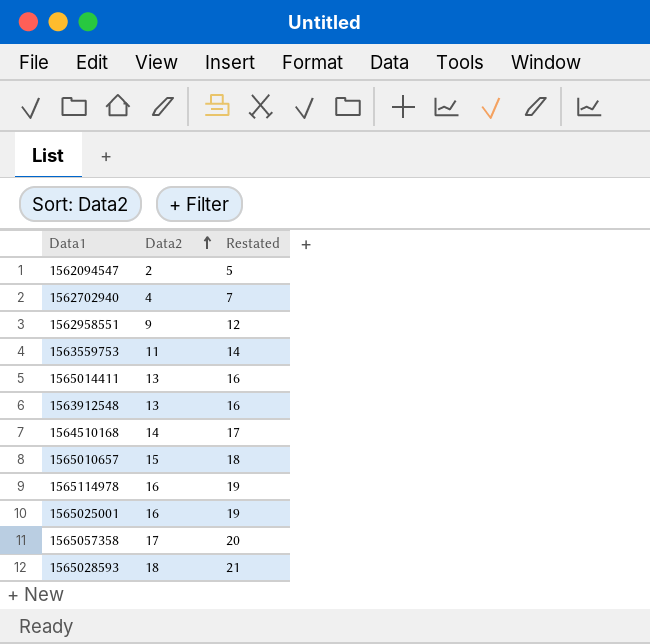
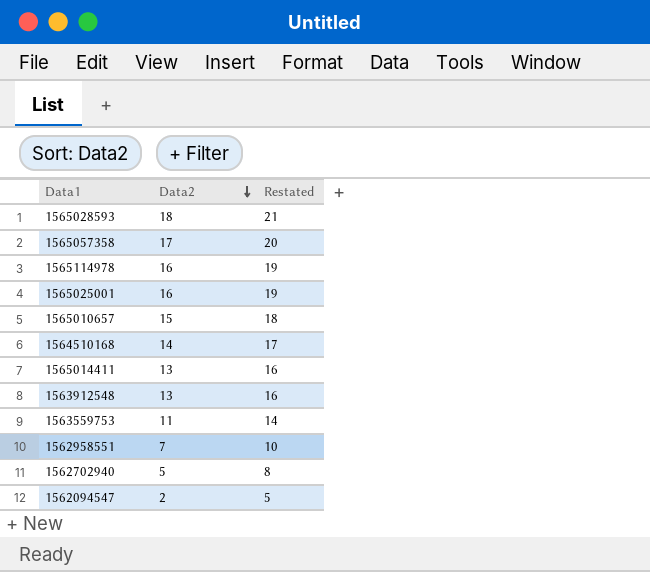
row order: Data2 ascending -> Data2 descending
1562958551 | Data2: 9 -> 7
1562958551 | Restated: 12 -> 10
1562702940 | Data2: 4 -> 5
1562702940 | Restated: 7 -> 8

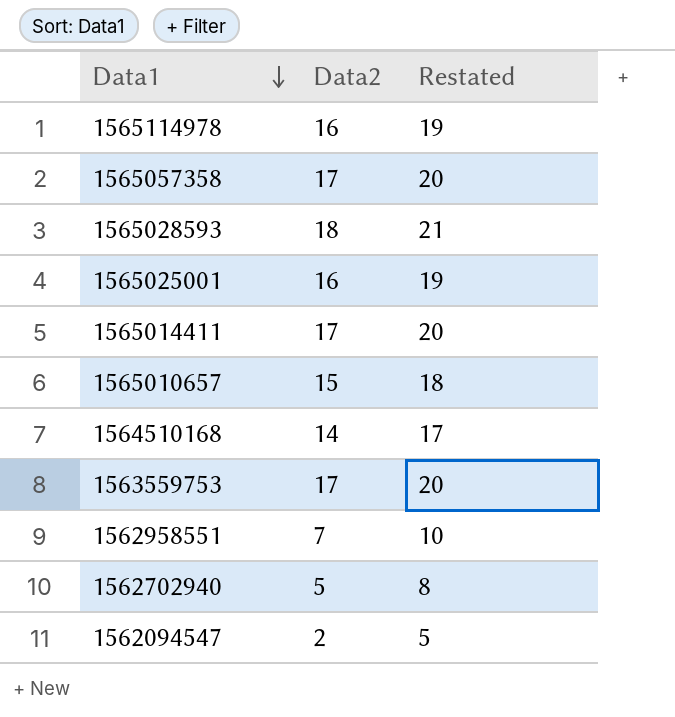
row order: Data2 descending -> Data1 descending
row 1563912548: 13 | 16 -> none
1565014411 | Data2: 13 -> 17
1565014411 | Restated: 16 -> 20
1563559753 | Data2: 11 -> 17
1563559753 | Restated: 14 -> 20

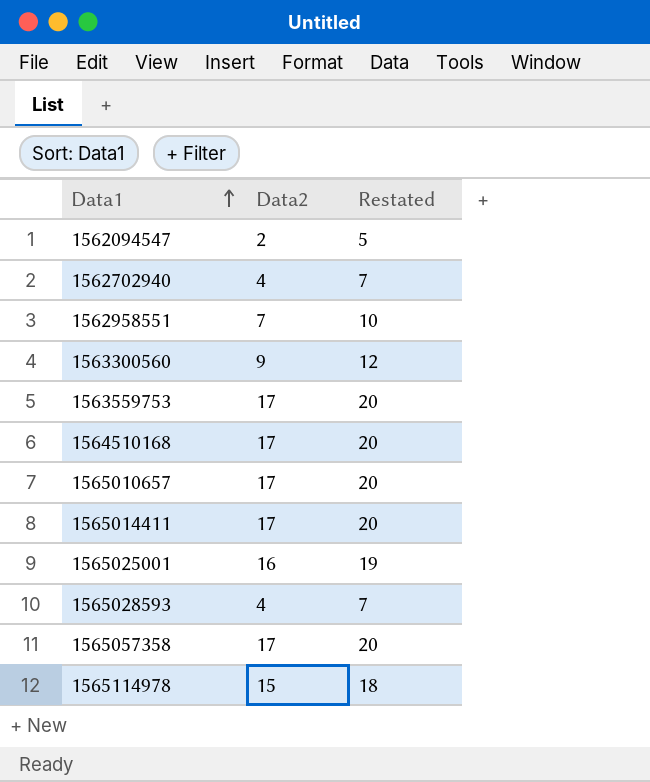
row order: Data1 descending -> Data1 ascending
1562702940 | Data2: 5 -> 4
1562702940 | Restated: 8 -> 7
row 1563300560: none -> 9 | 12
1564510168 | Data2: 14 -> 17
1564510168 | Restated: 17 -> 20
1565010657 | Data2: 15 -> 17
1565010657 | Restated: 18 -> 20
1565028593 | Data2: 18 -> 4
1565028593 | Restated: 21 -> 7
1565114978 | Data2: 16 -> 15
1565114978 | Restated: 19 -> 18

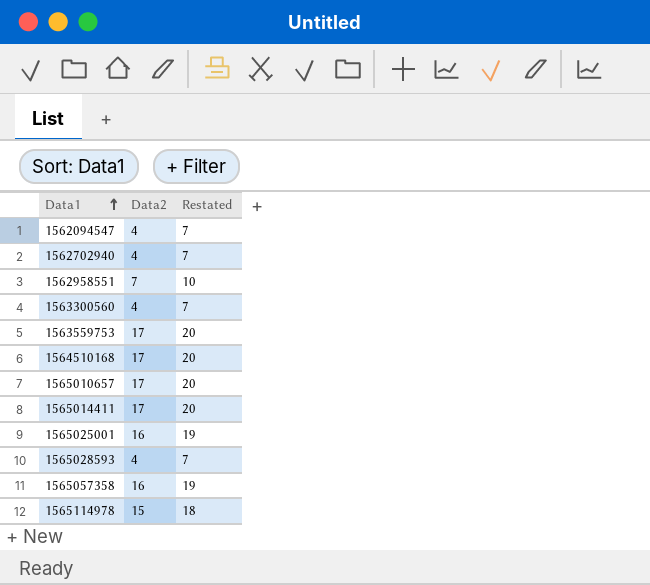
1562094547 | Data2: 2 -> 4
1562094547 | Restated: 5 -> 7
1563300560 | Data2: 9 -> 4
1563300560 | Restated: 12 -> 7
1565057358 | Data2: 17 -> 16
1565057358 | Restated: 20 -> 19

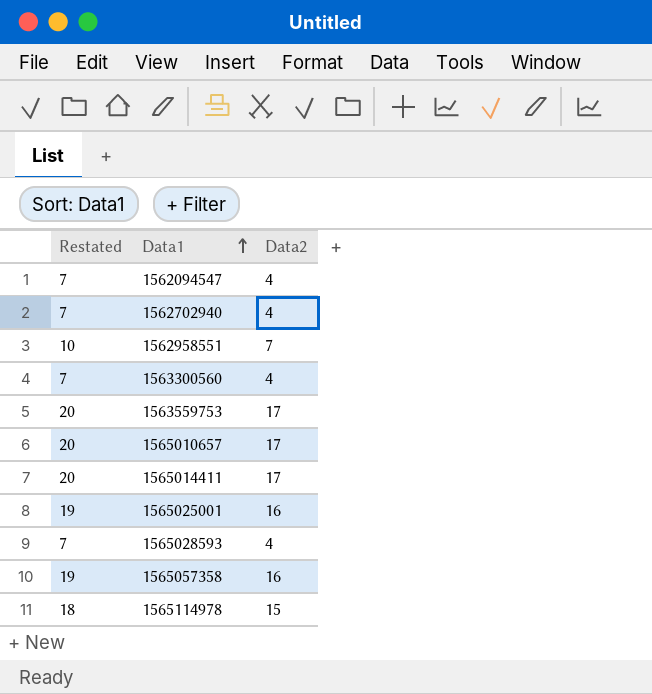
column Restated | position: 3 -> 1
row 1564510168: 17 | 20 -> none

